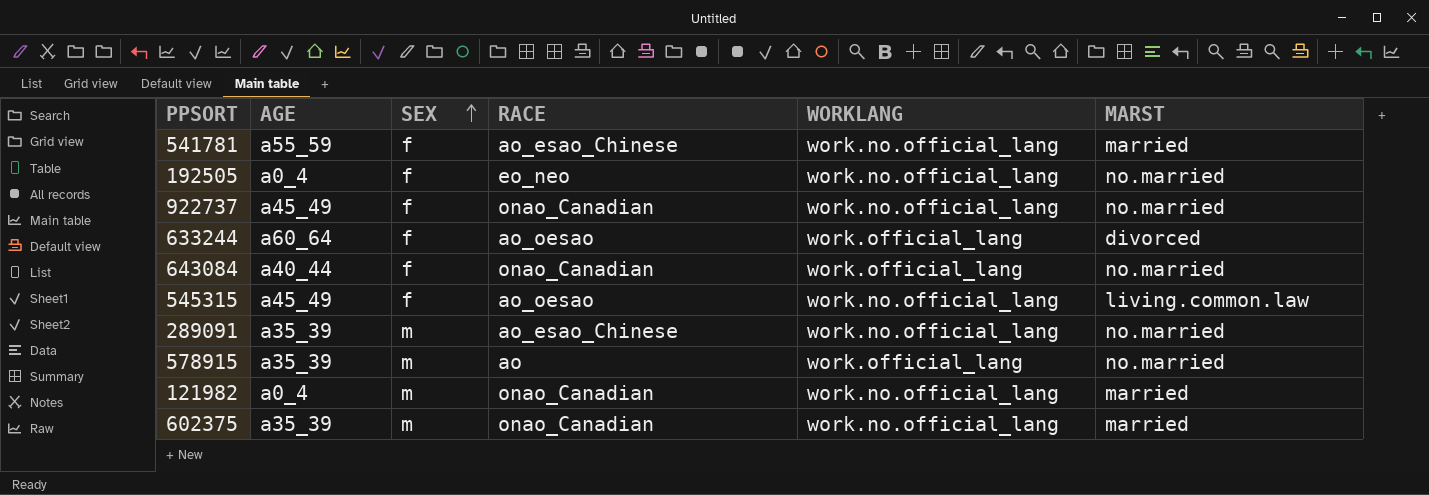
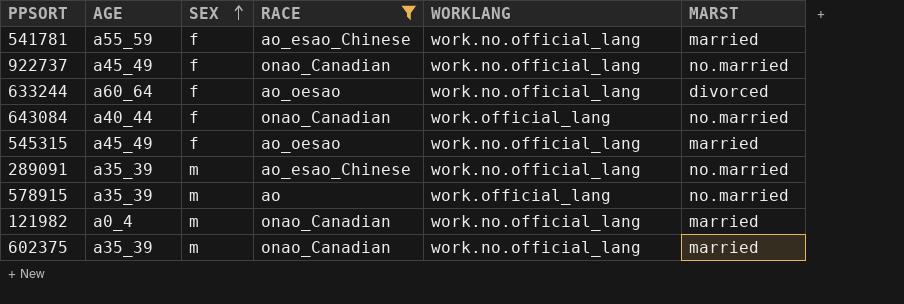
filter: none -> RACE != eo_neo
633244 | WORKLANG: work.official_lang -> work.no.official_lang
545315 | MARST: living.common.law -> married

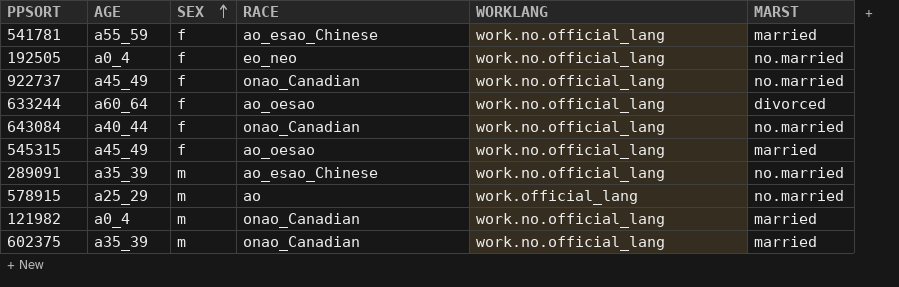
filter: RACE != eo_neo -> none
643084 | WORKLANG: work.official_lang -> work.no.official_lang
578915 | AGE: a35_39 -> a25_29

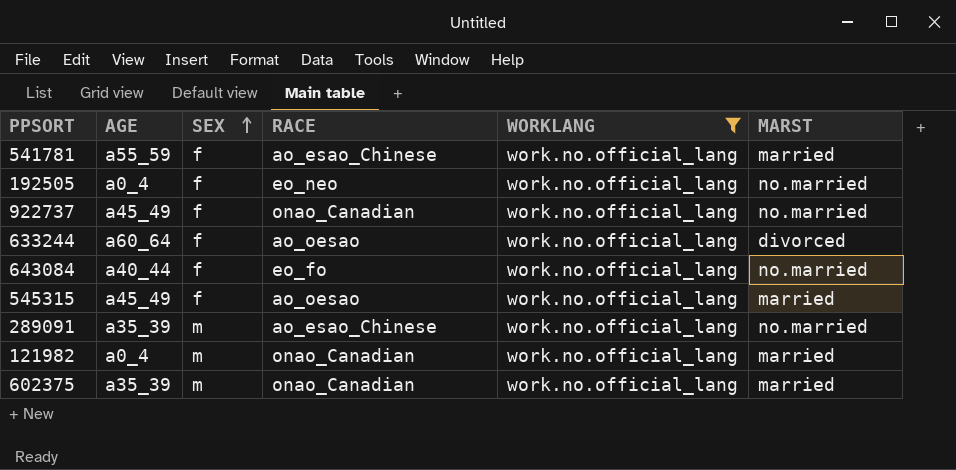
filter: none -> WORKLANG = work.no.official_lang
643084 | RACE: onao_Canadian -> eo_fo

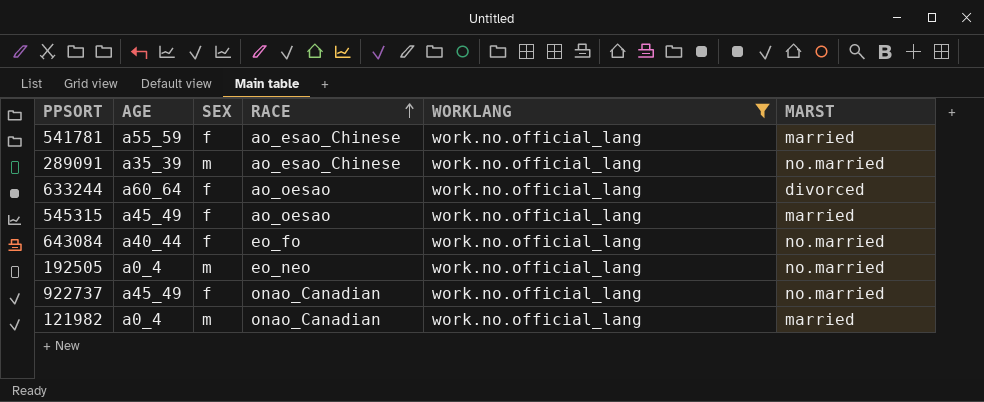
row order: SEX ascending -> RACE ascending
row 602375: a35_39 | m | onao_Canadian | work.no.official_lang | married -> none
192505 | SEX: f -> m

